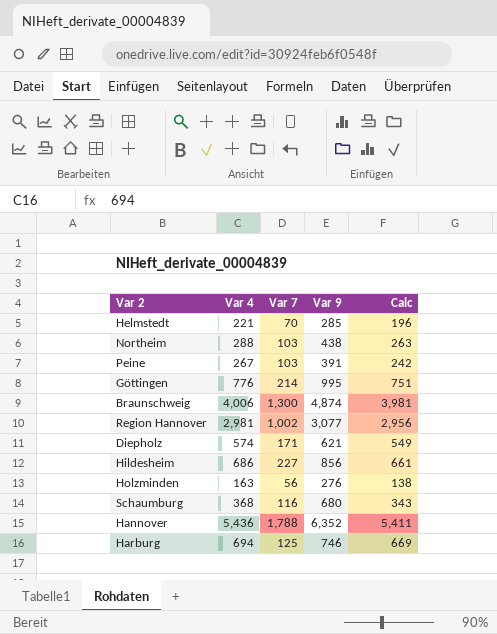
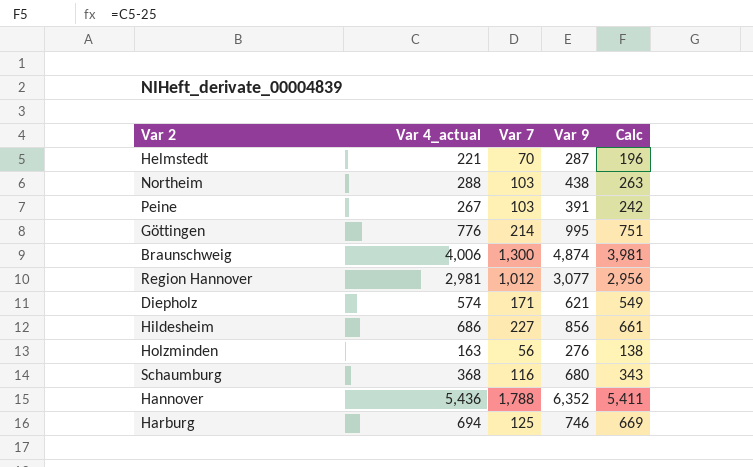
column name: Var 4 -> Var 4_actual
Helmstedt | Var 9: 285 -> 287
Region Hannover | Var 7: 1,002 -> 1,012

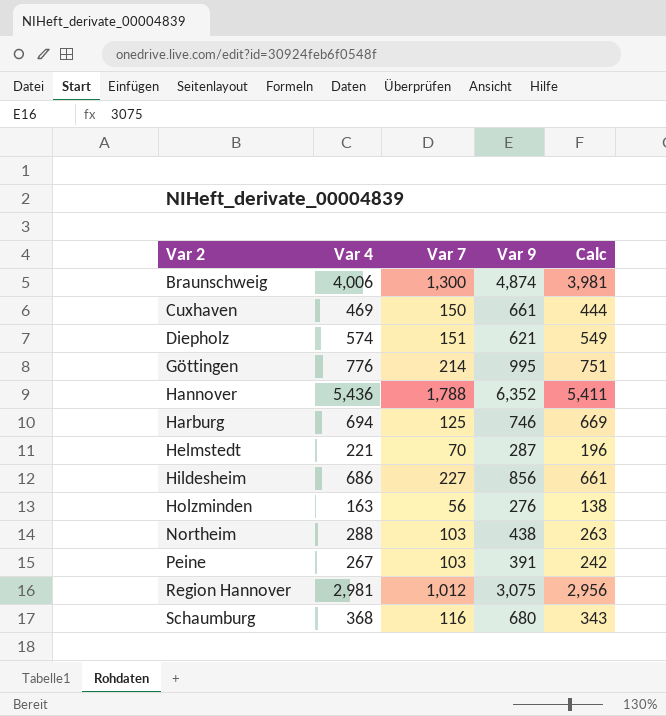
row order: none -> Var 2 ascending
column name: Var 4_actual -> Var 4
row Cuxhaven: none -> 469 | 150 | 661 | 444
Diepholz | Var 7: 171 -> 151
Region Hannover | Var 9: 3,077 -> 3,075

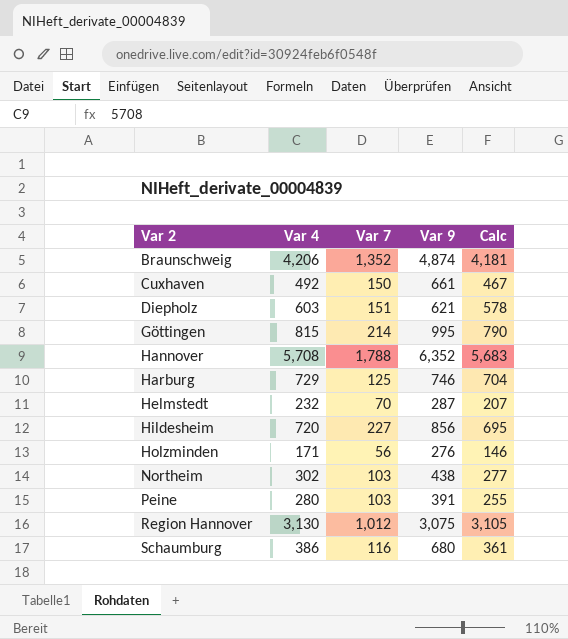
Braunschweig | Var 4: 4,006 -> 4,206
Braunschweig | Var 7: 1,300 -> 1,352
Braunschweig | Calc: 3,981 -> 4,181
Cuxhaven | Var 4: 469 -> 492
Cuxhaven | Calc: 444 -> 467
Diepholz | Var 4: 574 -> 603
Diepholz | Calc: 549 -> 578
Göttingen | Var 4: 776 -> 815
Göttingen | Calc: 751 -> 790
Hannover | Var 4: 5,436 -> 5,708
Hannover | Calc: 5,411 -> 5,683
Harburg | Var 4: 694 -> 729
Harburg | Calc: 669 -> 704
Helmstedt | Var 4: 221 -> 232
Helmstedt | Calc: 196 -> 207
Hildesheim | Var 4: 686 -> 720
Hildesheim | Calc: 661 -> 695
Holzminden | Var 4: 163 -> 171
Holzminden | Calc: 138 -> 146
Northeim | Var 4: 288 -> 302
Northeim | Calc: 263 -> 277
Peine | Var 4: 267 -> 280
Peine | Calc: 242 -> 255
Region Hannover | Var 4: 2,981 -> 3,130
Region Hannover | Calc: 2,956 -> 3,105
Schaumburg | Var 4: 368 -> 386
Schaumburg | Calc: 343 -> 361

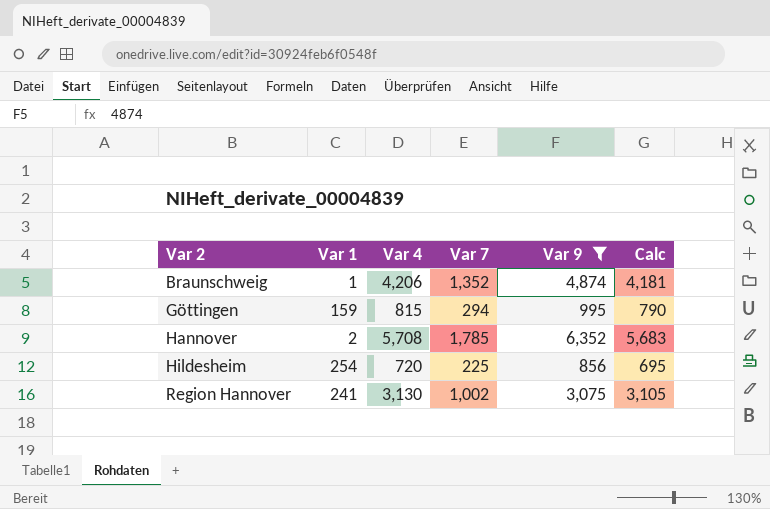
filter: none -> Var 9 >= 856
column Var 1 | position: none -> 2
Göttingen | Var 7: 214 -> 294
Hannover | Var 7: 1,788 -> 1,785
Hildesheim | Var 7: 227 -> 225
Region Hannover | Var 7: 1,012 -> 1,002

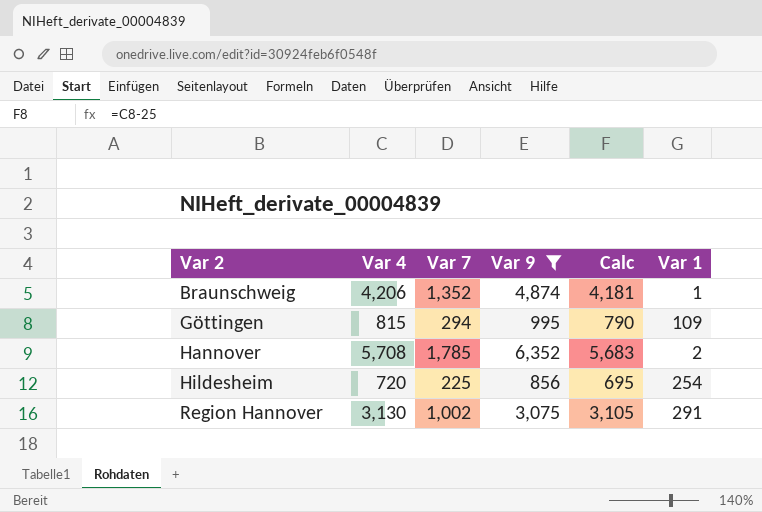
column Var 1 | position: 2 -> 6
Göttingen | Var 1: 159 -> 109
Region Hannover | Var 1: 241 -> 291

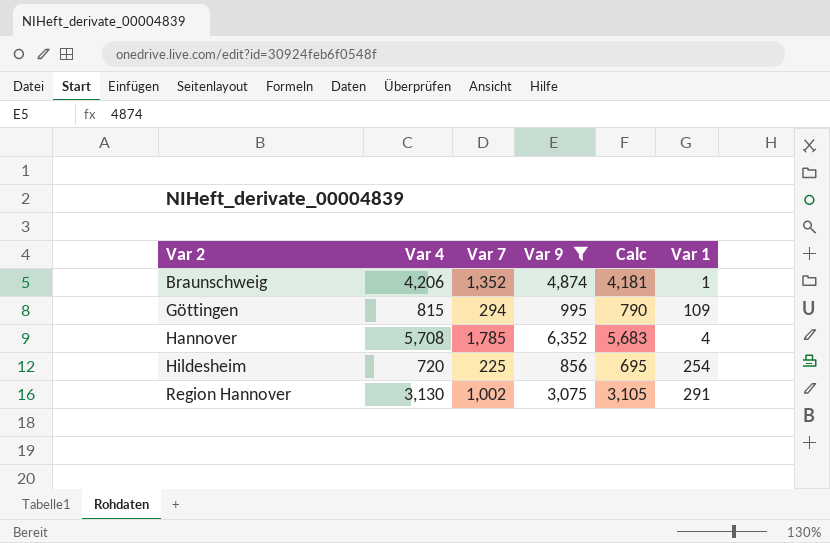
Hannover | Var 1: 2 -> 4

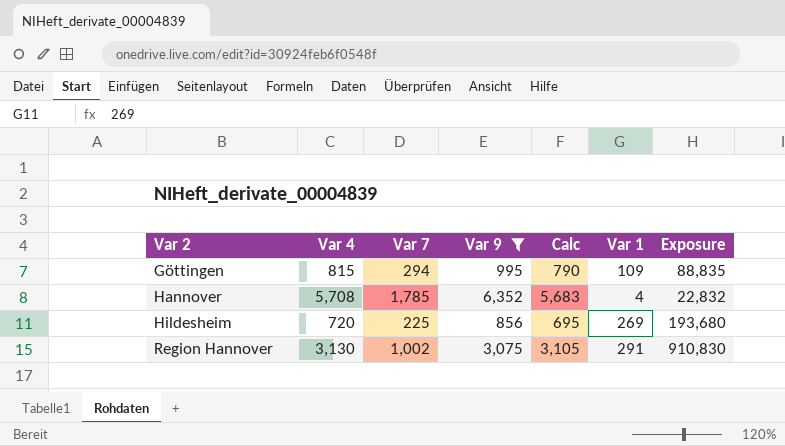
column Exposure | formula: none -> [Var 4] * [Var 1]
row Braunschweig: 4,206 | 1,352 | 4,874 | 4,181 | 1 -> none
Hildesheim | Var 1: 254 -> 269

